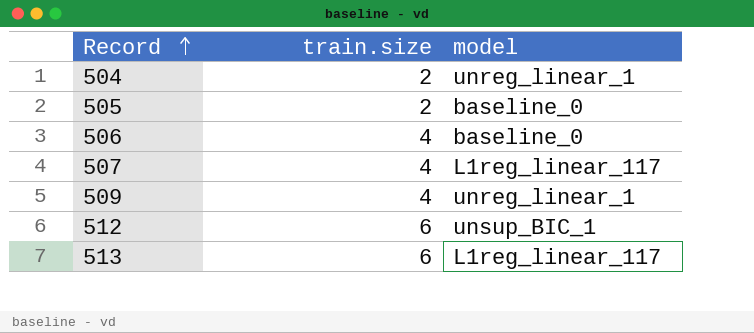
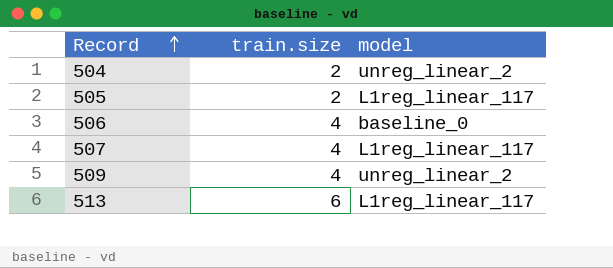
row 512: 6 | unsup_BIC_1 -> none
504 | model: unreg_linear_1 -> unreg_linear_2
505 | model: baseline_0 -> L1reg_linear_117
509 | model: unreg_linear_1 -> unreg_linear_2

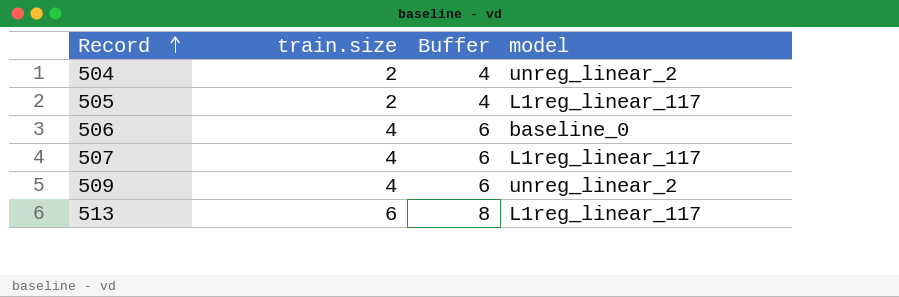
column Buffer | formula: none -> [train.size] + 2

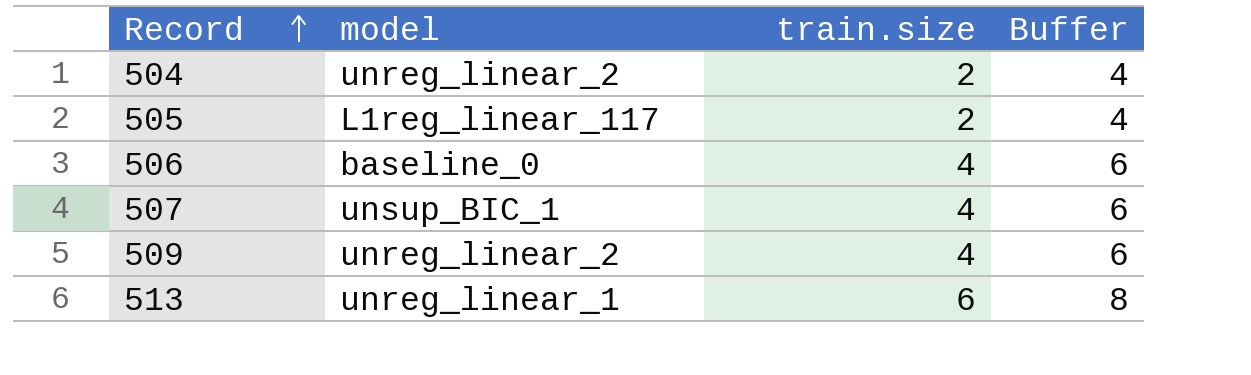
column model | position: 4 -> 2
507 | model: L1reg_linear_117 -> unsup_BIC_1
513 | model: L1reg_linear_117 -> unreg_linear_1

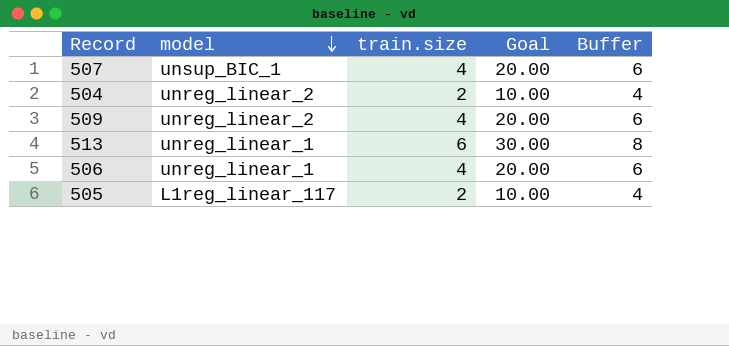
row order: Record ascending -> model descending
column Goal | formula: none -> [train.size] * 5
506 | model: baseline_0 -> unreg_linear_1

